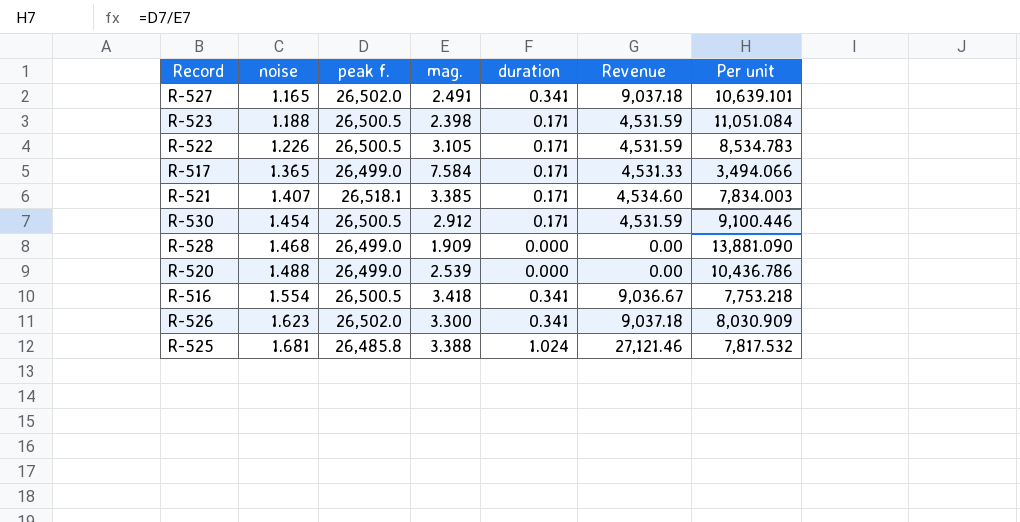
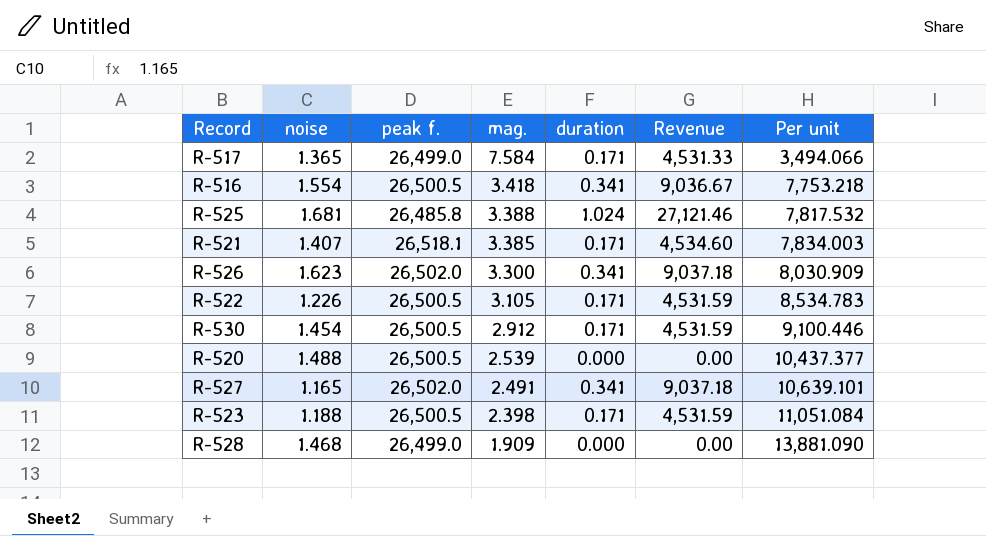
row order: noise ascending -> mag. descending
R-520 | peak f.: 26,499.0 -> 26,500.5
R-520 | Per unit: 10,436.786 -> 10,437.377

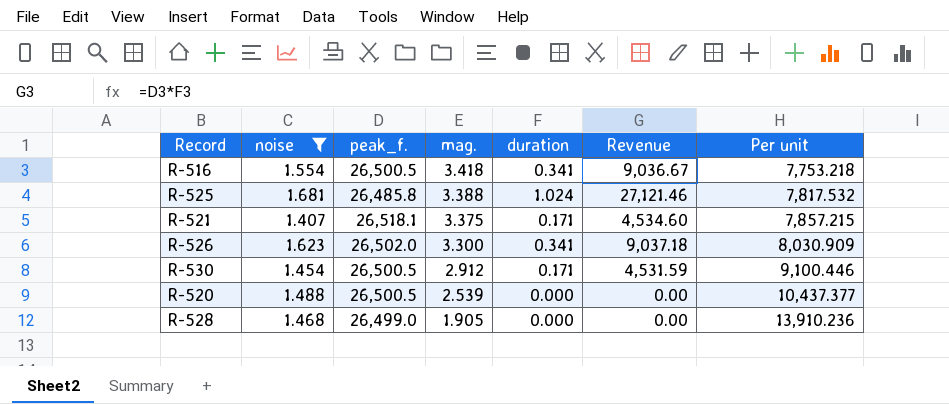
filter: none -> noise >= 1.407
column name: peak f. -> peak_f.
R-521 | mag.: 3.385 -> 3.375
R-521 | Per unit: 7,834.003 -> 7,857.215
R-528 | mag.: 1.909 -> 1.905
R-528 | Per unit: 13,881.090 -> 13,910.236

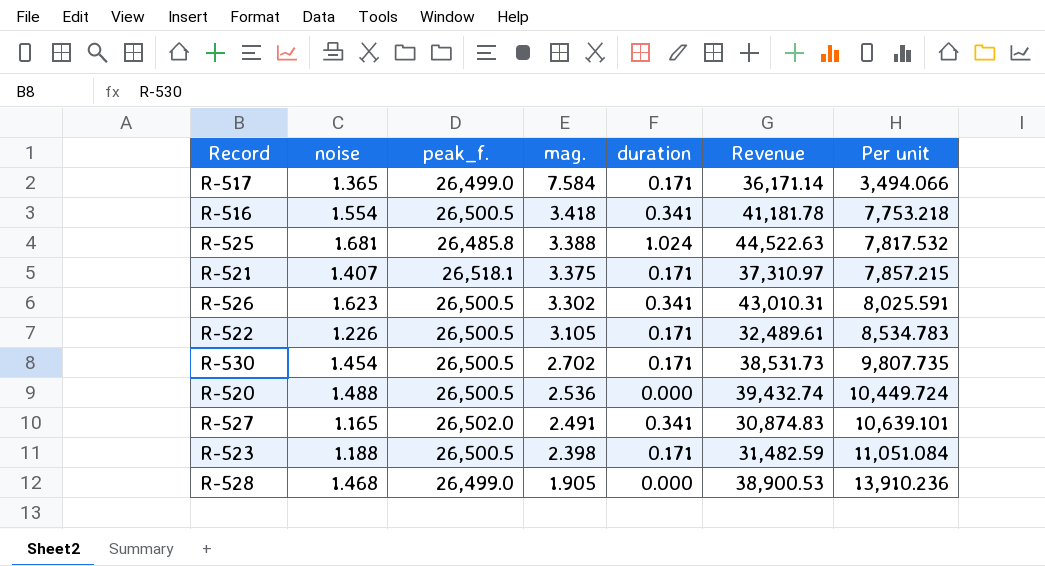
filter: noise >= 1.407 -> none
column Revenue | formula: [peak_f.] * [duration] -> [noise] * [peak_f.]
R-526 | peak_f.: 26,502.0 -> 26,500.5
R-526 | mag.: 3.300 -> 3.302
R-526 | Per unit: 8,030.909 -> 8,025.591
R-530 | mag.: 2.912 -> 2.702
R-530 | Per unit: 9,100.446 -> 9,807.735
R-520 | mag.: 2.539 -> 2.536
R-520 | Per unit: 10,437.377 -> 10,449.724

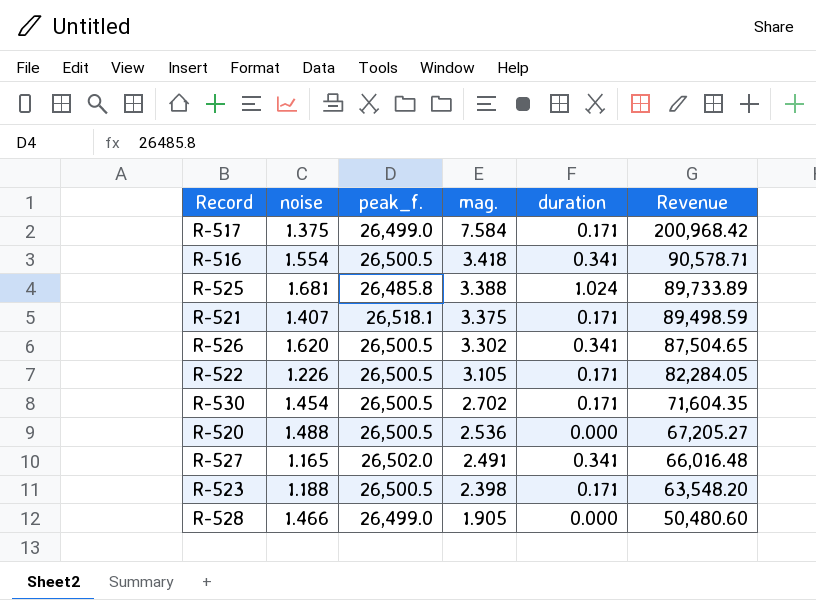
column Per unit | formula: [peak_f.] / [mag.] -> none
column Revenue | formula: [noise] * [peak_f.] -> [peak_f.] * [mag.]
R-517 | noise: 1.365 -> 1.375
R-526 | noise: 1.623 -> 1.620
R-528 | noise: 1.468 -> 1.466

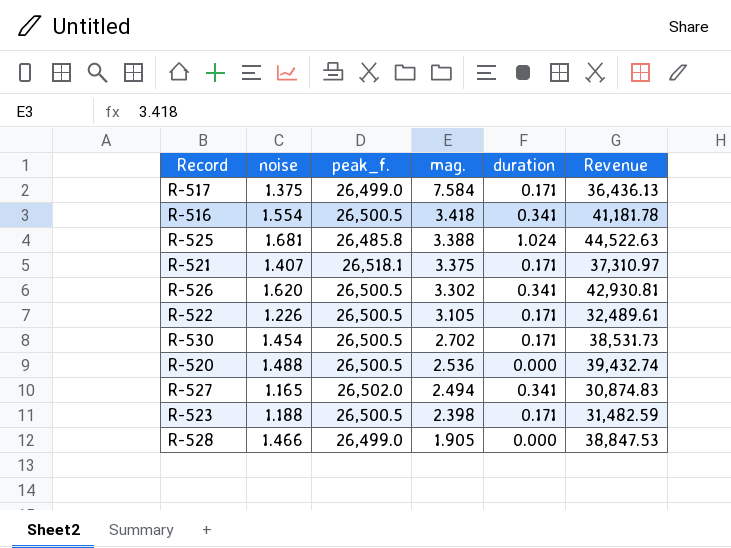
column Revenue | formula: [peak_f.] * [mag.] -> [noise] * [peak_f.]
R-527 | mag.: 2.491 -> 2.494

